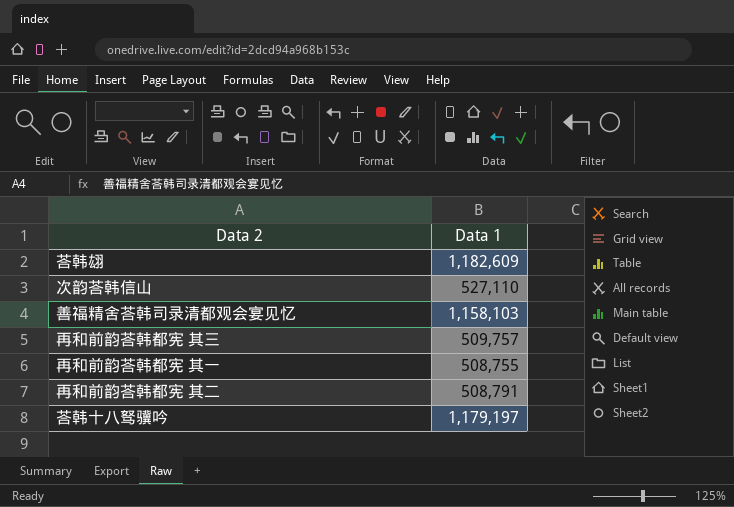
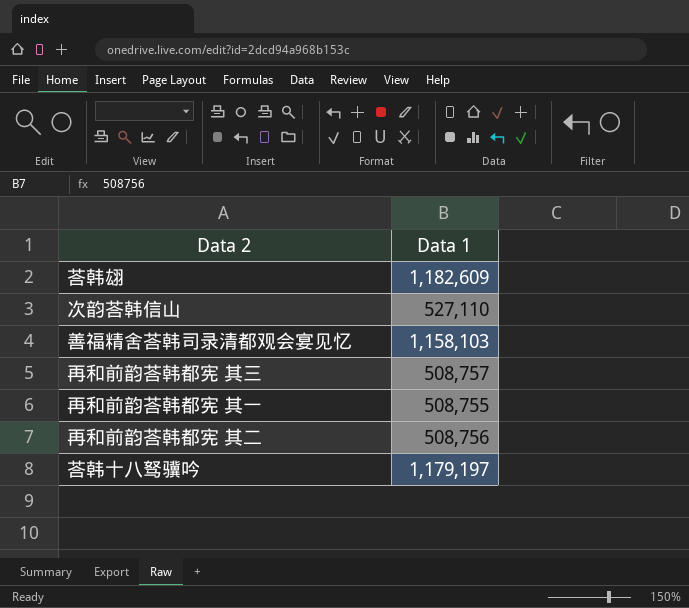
再和前韵荅韩都宪 其三 | Data 1: 509,757 -> 508,757
再和前韵荅韩都宪 其二 | Data 1: 508,791 -> 508,756

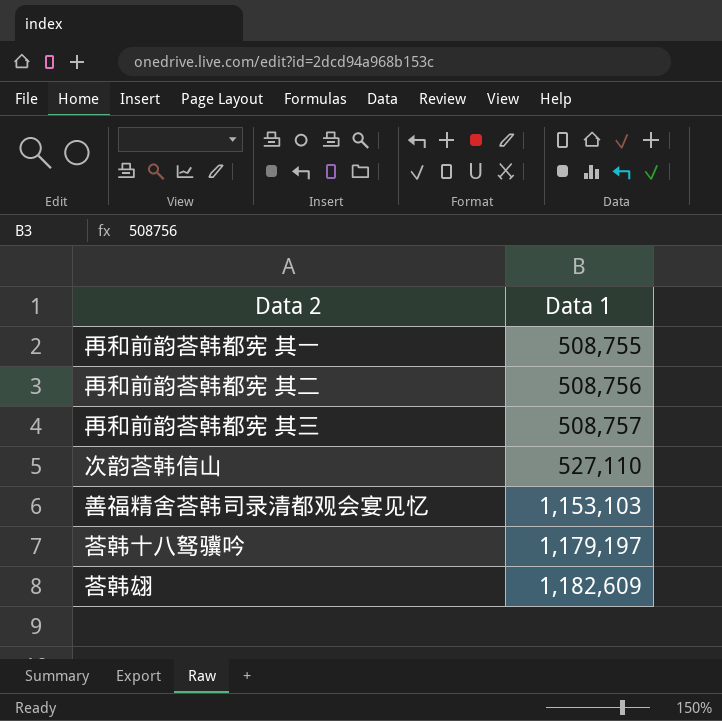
row order: none -> Data 1 ascending
善福精舍荅韩司录清都观会宴见忆 | Data 1: 1,158,103 -> 1,153,103

